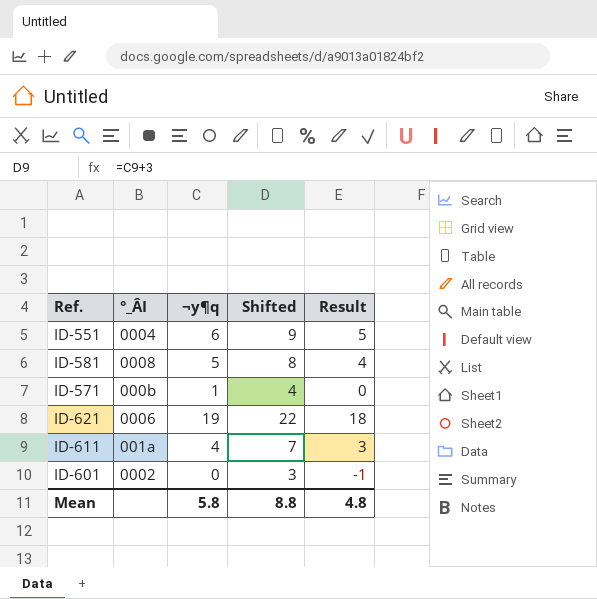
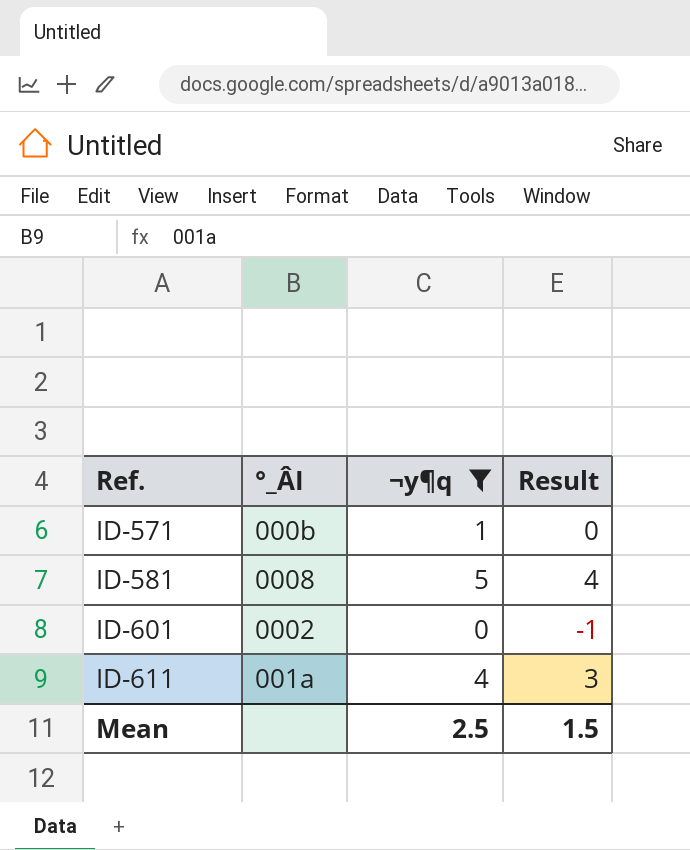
filter: none -> ¬y¶q <= 5
row order: none -> Ref. ascending
column Shifted | formula: [¬y¶q] + 3 -> none
Mean | ¬y¶q: 5.8 -> 2.5
Mean | Result: 4.8 -> 1.5

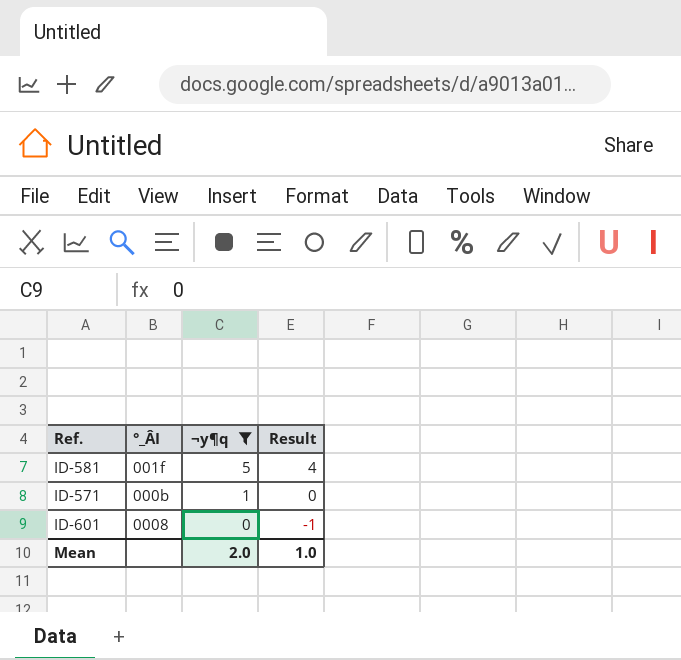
row order: Ref. ascending -> ¬y¶q descending
row ID-611: 001a | 4 | 3 -> none
ID-581 | °_ÂI: 0008 -> 001f
ID-601 | °_ÂI: 0002 -> 0008
Mean | ¬y¶q: 2.5 -> 2.0
Mean | Result: 1.5 -> 1.0

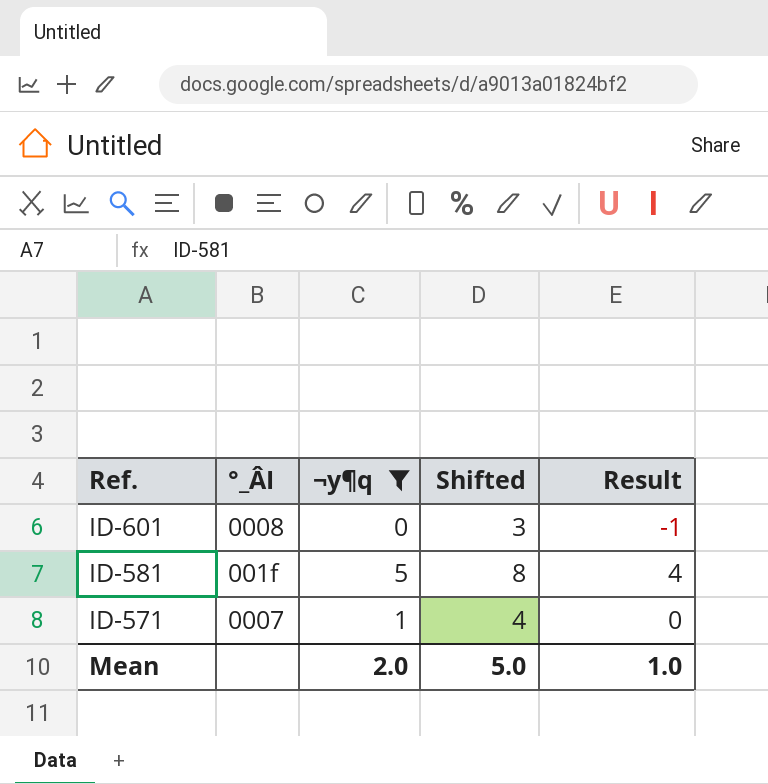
row order: ¬y¶q descending -> Ref. descending
column Shifted | formula: none -> [¬y¶q] + 3
ID-571 | °_ÂI: 000b -> 0007

